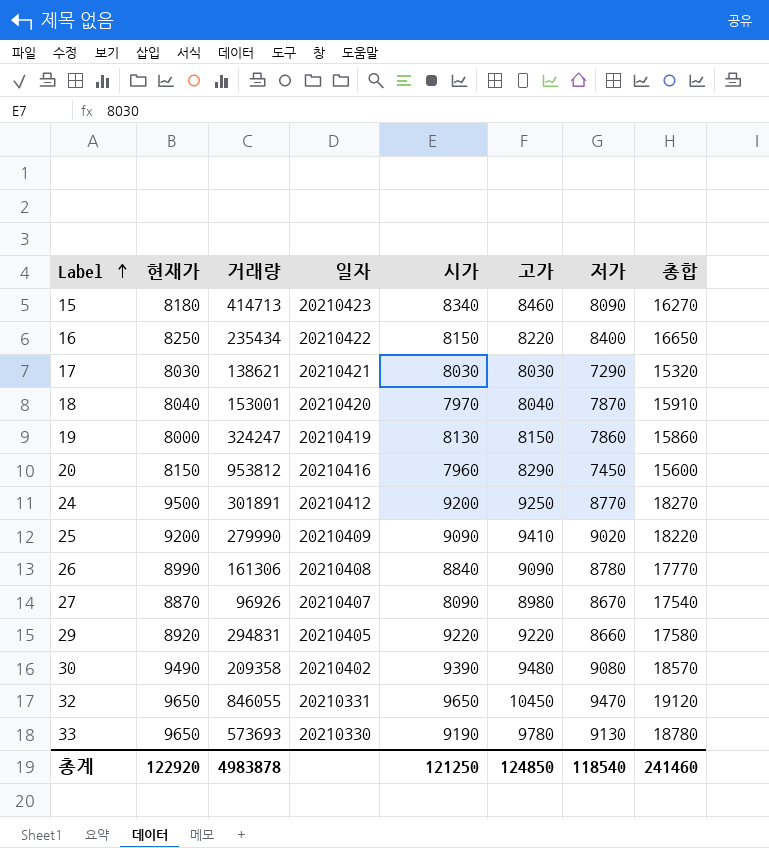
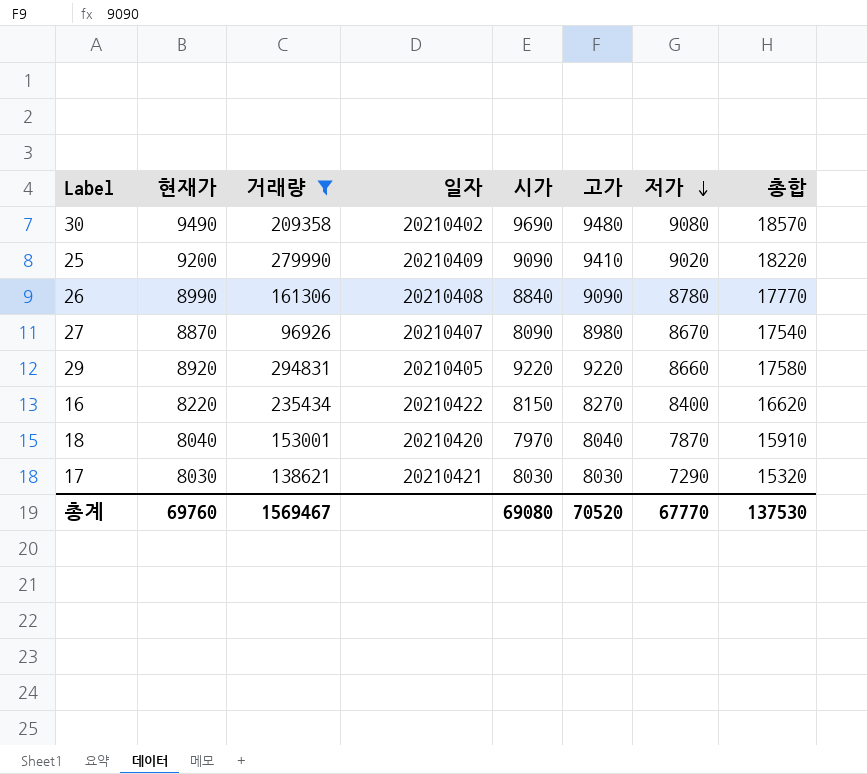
filter: none -> 거래량 <= 294831
row order: Label ascending -> 저가 descending
30 | 시가: 9390 -> 9690
16 | 현재가: 8250 -> 8220
16 | 고가: 8220 -> 8270
16 | 총합: 16650 -> 16620
총계 | 현재가: 122920 -> 69760
총계 | 거래량: 4983878 -> 1569467
총계 | 시가: 121250 -> 69080
총계 | 고가: 124850 -> 70520
총계 | 저가: 118540 -> 67770
총계 | 총합: 241460 -> 137530

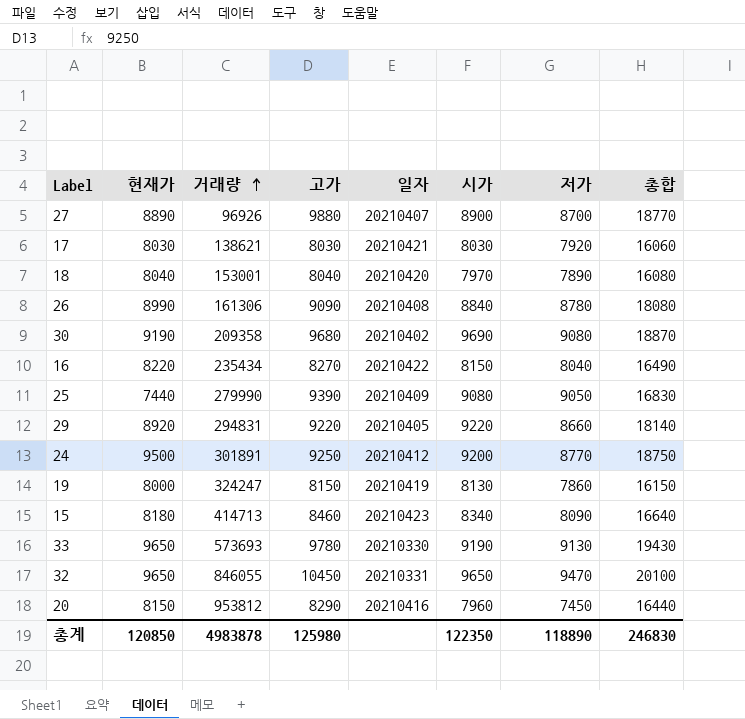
filter: 거래량 <= 294831 -> none
row order: 저가 descending -> 거래량 ascending
column 고가 | position: 6 -> 4
column 총합 | formula: [현재가] + [저가] -> [현재가] + [고가]
27 | 현재가: 8870 -> 8890
27 | 고가: 8980 -> 9880
27 | 시가: 8090 -> 8900
27 | 저가: 8670 -> 8700
17 | 저가: 7290 -> 7920
18 | 저가: 7870 -> 7890
30 | 현재가: 9490 -> 9190
30 | 고가: 9480 -> 9680
16 | 저가: 8400 -> 8040
25 | 현재가: 9200 -> 7440
25 | 고가: 9410 -> 9390
25 | 시가: 9090 -> 9080
25 | 저가: 9020 -> 9050
총계 | 현재가: 69760 -> 120850
총계 | 거래량: 1569467 -> 4983878
총계 | 고가: 70520 -> 125980
총계 | 시가: 69080 -> 122350
총계 | 저가: 67770 -> 118890
총계 | 총합: 137530 -> 246830

